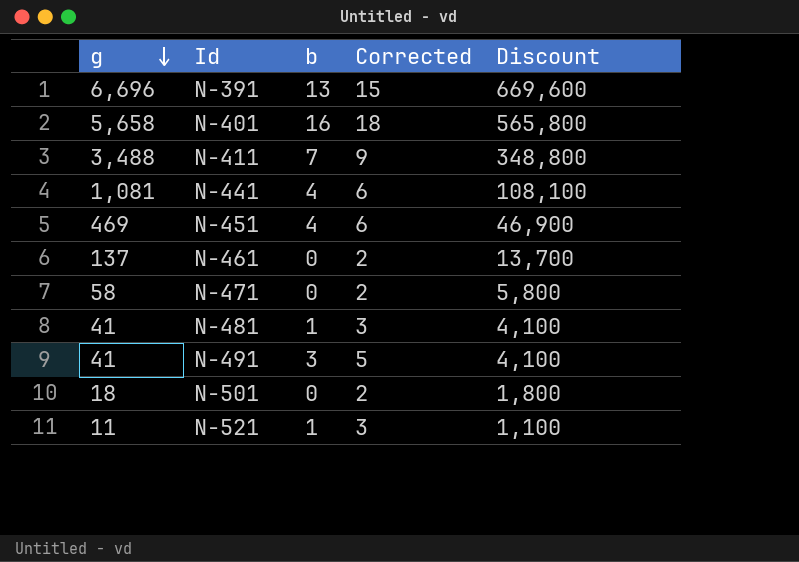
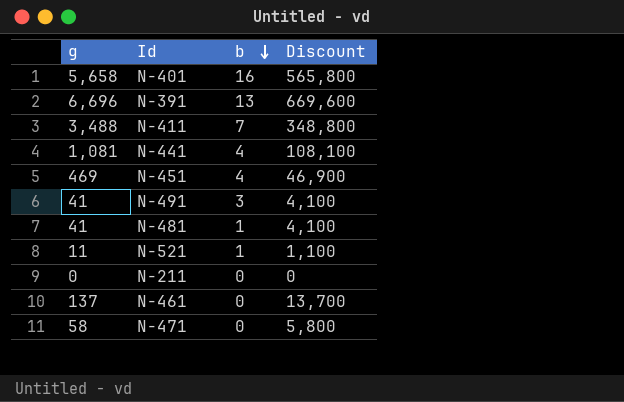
row order: g descending -> b descending
column Corrected | formula: [b] + 2 -> none
row N-501: 18 | 0 | 2 | 1,800 -> none
row N-211: none -> 0 | 0 | 0

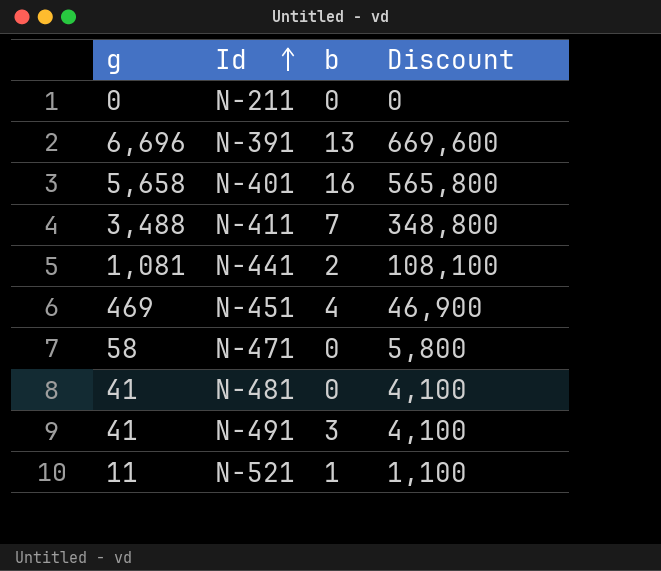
row order: b descending -> Id ascending
row N-461: 137 | 0 | 13,700 -> none
N-441 | b: 4 -> 2
N-481 | b: 1 -> 0

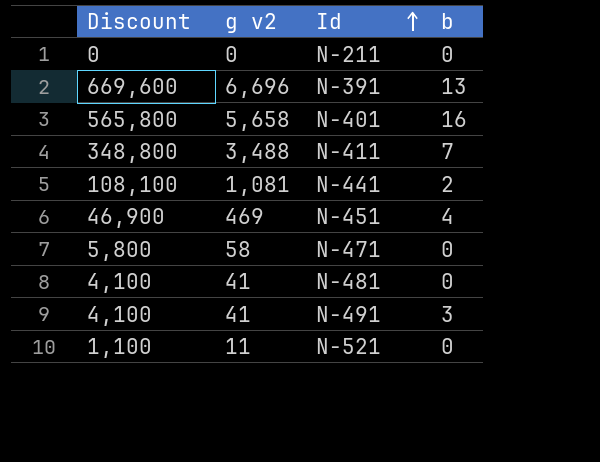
column Discount | position: 4 -> 1
column name: g -> g v2
N-521 | b: 1 -> 0

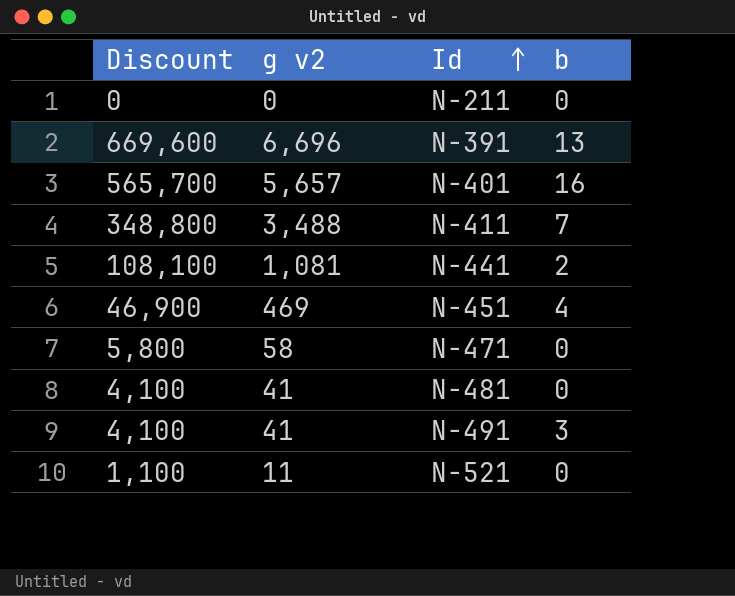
N-401 | Discount: 565,800 -> 565,700
N-401 | g v2: 5,658 -> 5,657

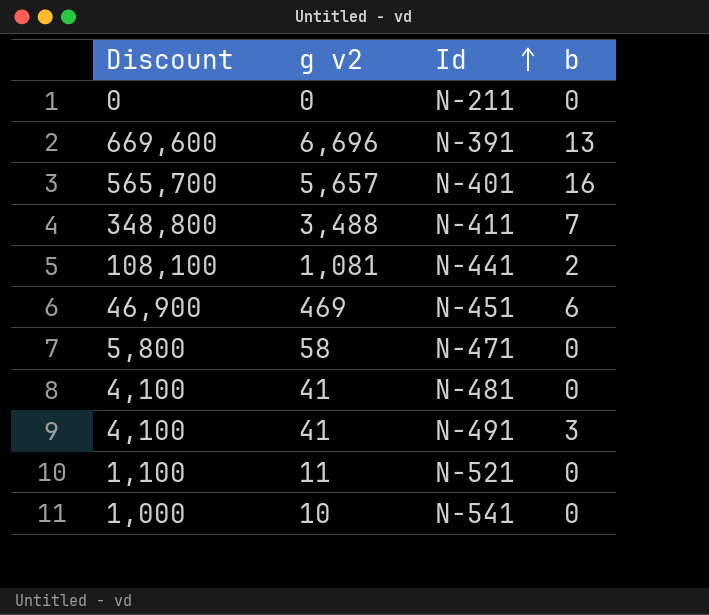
N-451 | b: 4 -> 6
row N-541: none -> 1,000 | 10 | 0

